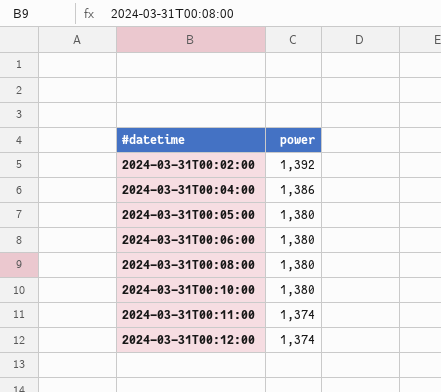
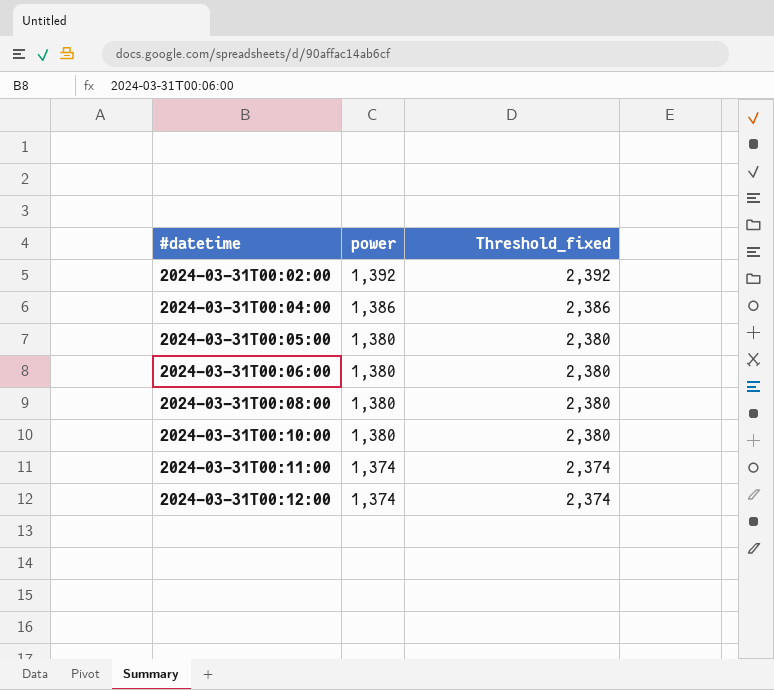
column Threshold_fixed | formula: none -> [power] + 1000

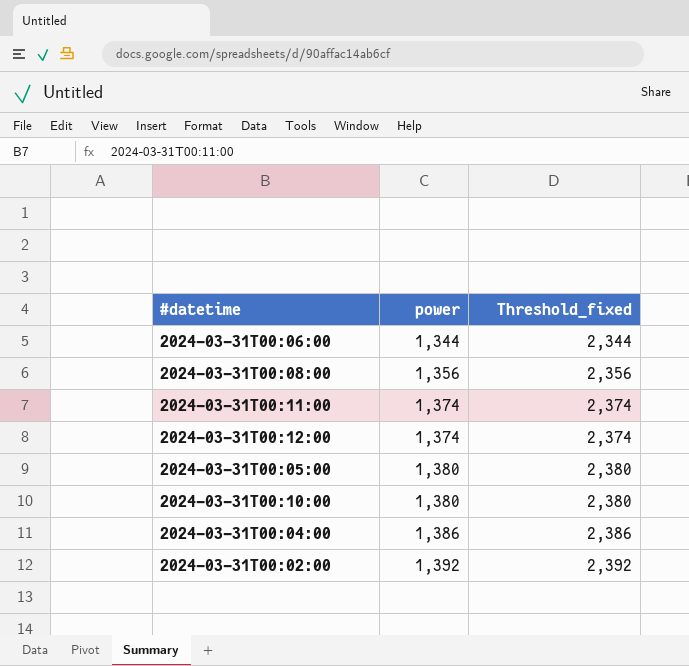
row order: #datetime ascending -> power ascending
2024-03-31T00:06:00 | power: 1,380 -> 1,344
2024-03-31T00:06:00 | Threshold_fixed: 2,380 -> 2,344
2024-03-31T00:08:00 | power: 1,380 -> 1,356
2024-03-31T00:08:00 | Threshold_fixed: 2,380 -> 2,356

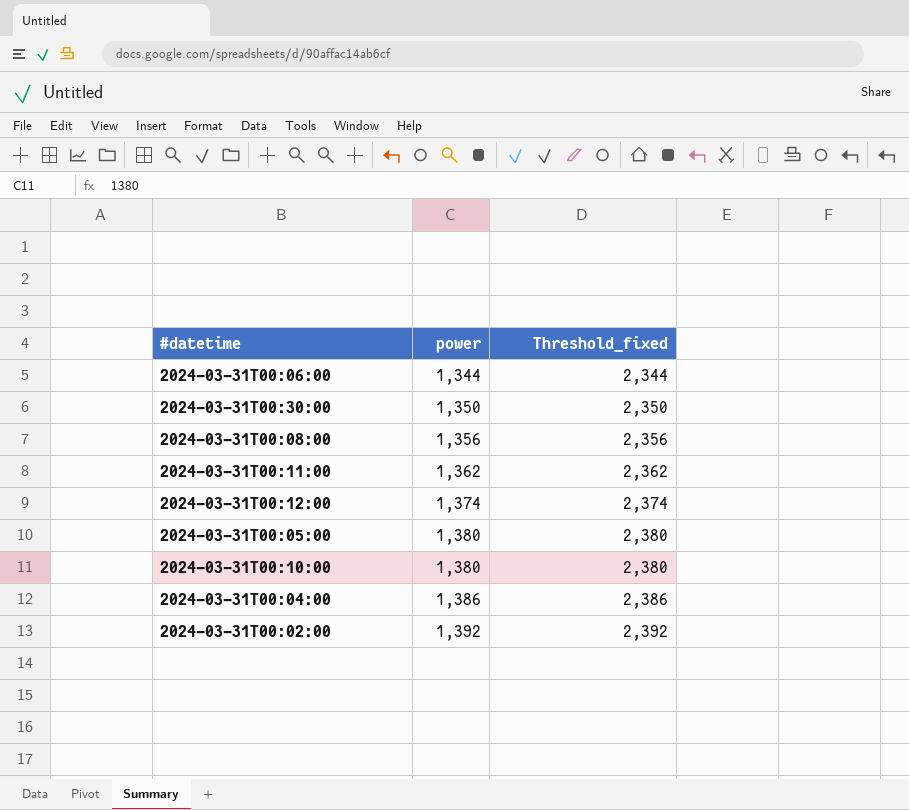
row 2024-03-31T00:30:00: none -> 1,350 | 2,350
2024-03-31T00:11:00 | power: 1,374 -> 1,362
2024-03-31T00:11:00 | Threshold_fixed: 2,374 -> 2,362

